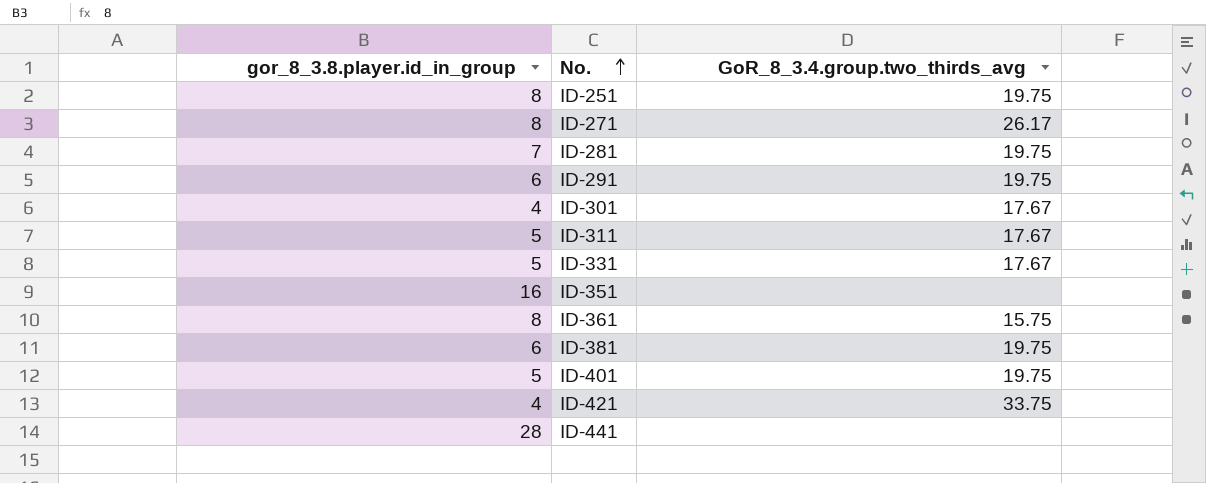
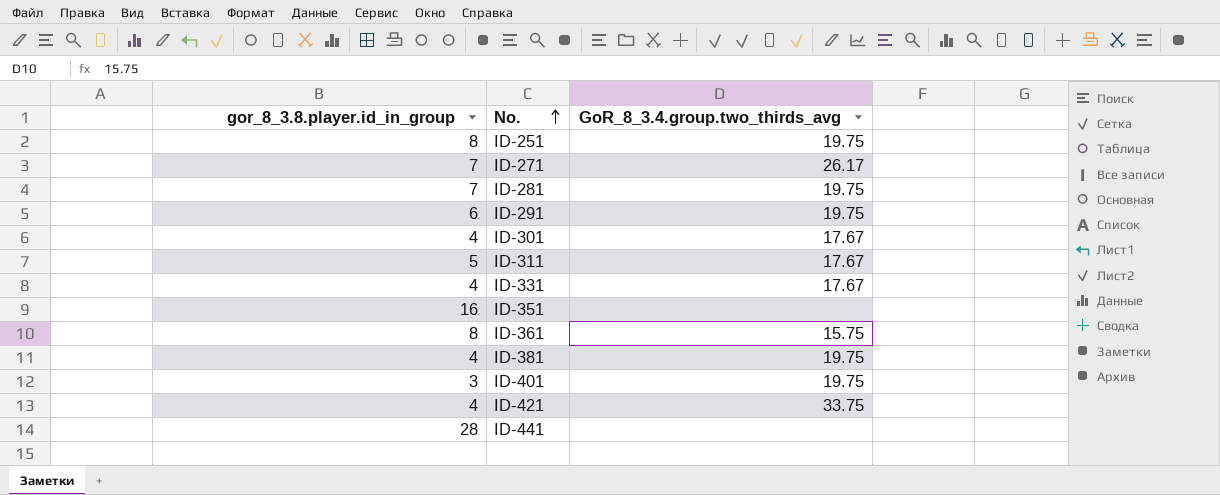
ID-271 | gor_8_3.8.player.id_in_group: 8 -> 7
ID-331 | gor_8_3.8.player.id_in_group: 5 -> 4
ID-381 | gor_8_3.8.player.id_in_group: 6 -> 4
ID-401 | gor_8_3.8.player.id_in_group: 5 -> 3

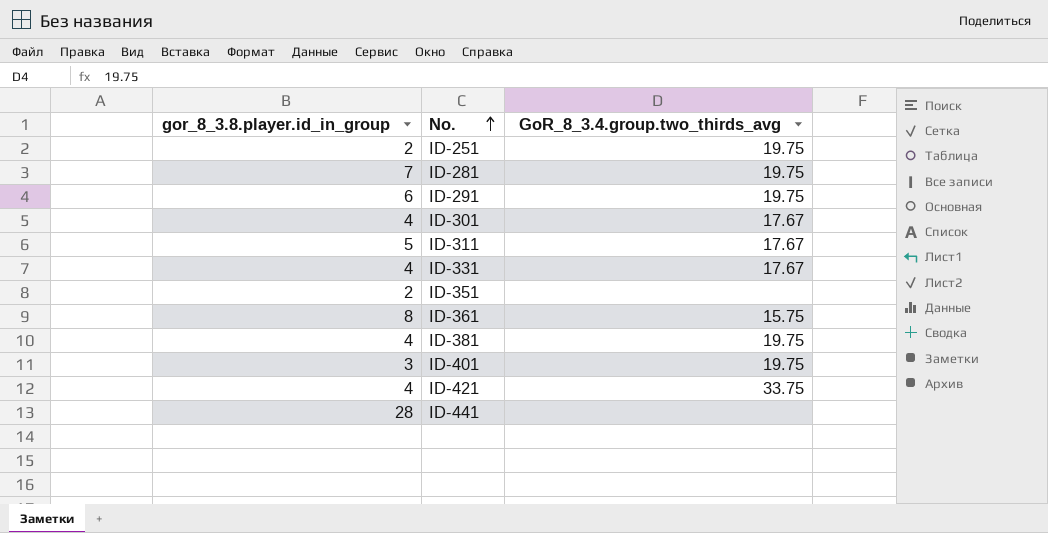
row ID-271: 7 | 26.17 -> none
ID-251 | gor_8_3.8.player.id_in_group: 8 -> 2
ID-351 | gor_8_3.8.player.id_in_group: 16 -> 2

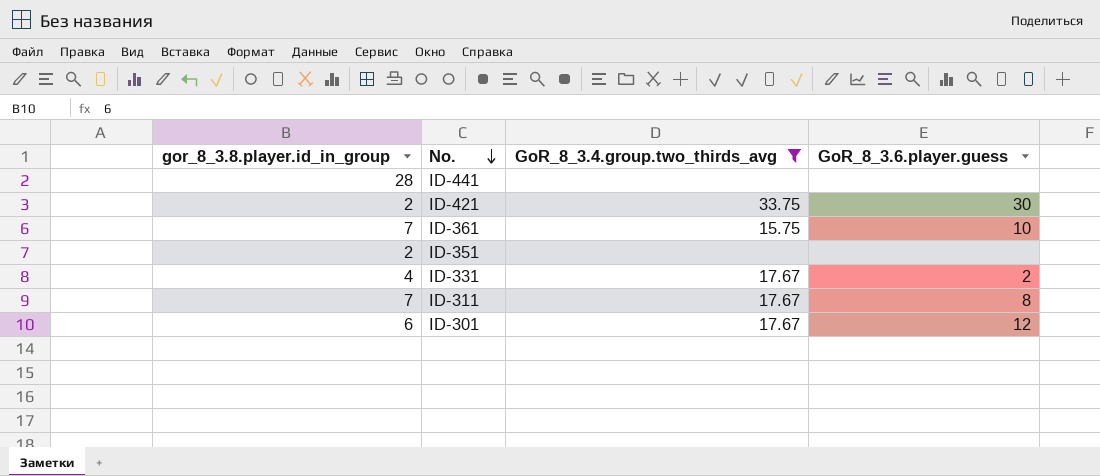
filter: none -> GoR_8_3.4.group.two_thirds_avg != 19.75
row order: No. ascending -> No. descending
column GoR_8_3.6.player.guess | position: none -> 4
ID-421 | gor_8_3.8.player.id_in_group: 4 -> 2
ID-361 | gor_8_3.8.player.id_in_group: 8 -> 7
ID-311 | gor_8_3.8.player.id_in_group: 5 -> 7
ID-301 | gor_8_3.8.player.id_in_group: 4 -> 6

